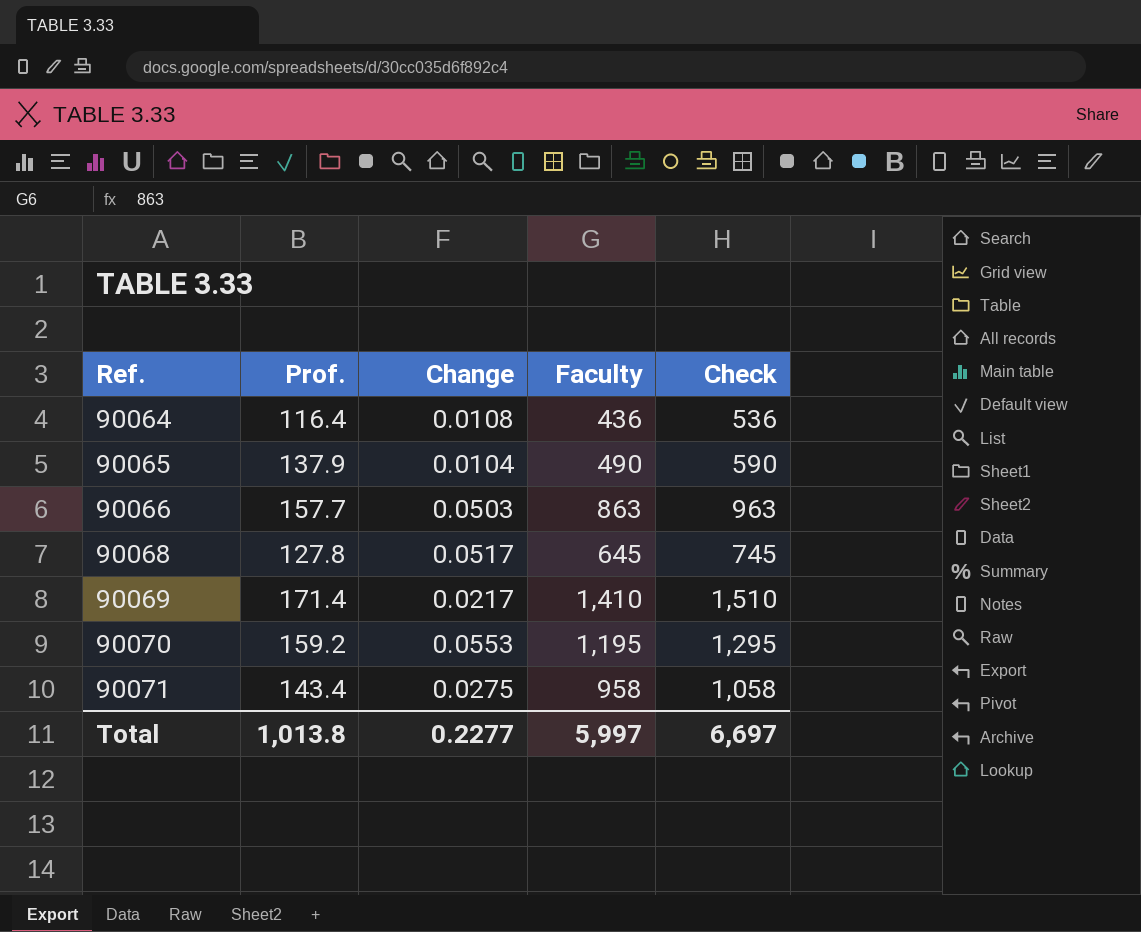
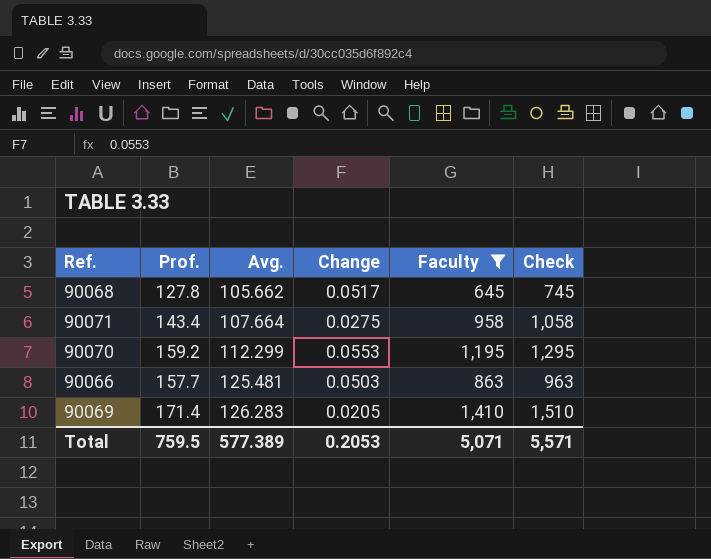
filter: none -> Faculty >= 645
row order: Ref. ascending -> Avg. ascending
column Avg. | position: none -> 3
90069 | Change: 0.0217 -> 0.0205
Total | Prof.: 1,013.8 -> 759.5
Total | Change: 0.2277 -> 0.2053
Total | Faculty: 5,997 -> 5,071
Total | Check: 6,697 -> 5,571

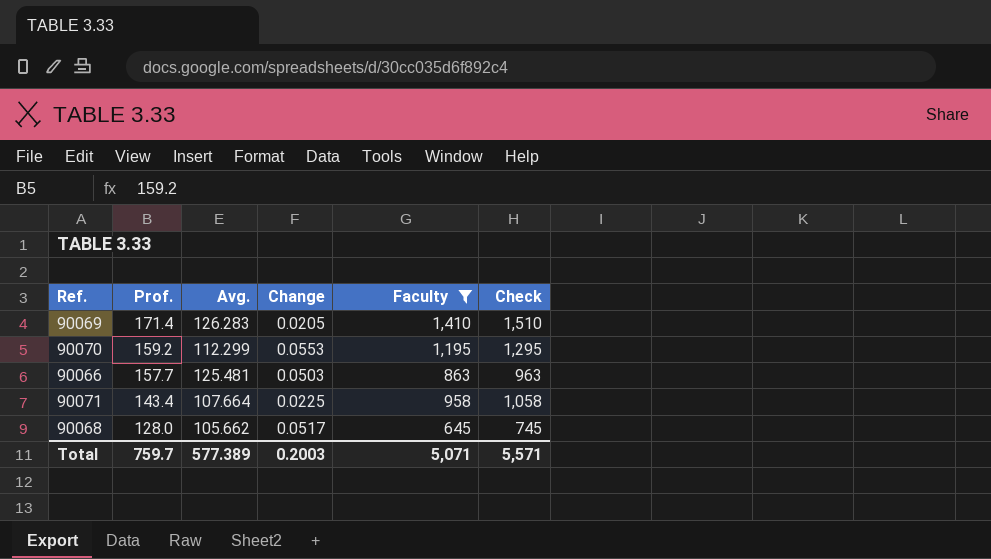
row order: Avg. ascending -> Prof. descending
90071 | Change: 0.0275 -> 0.0225
90068 | Prof.: 127.8 -> 128.0
Total | Prof.: 759.5 -> 759.7
Total | Change: 0.2053 -> 0.2003

